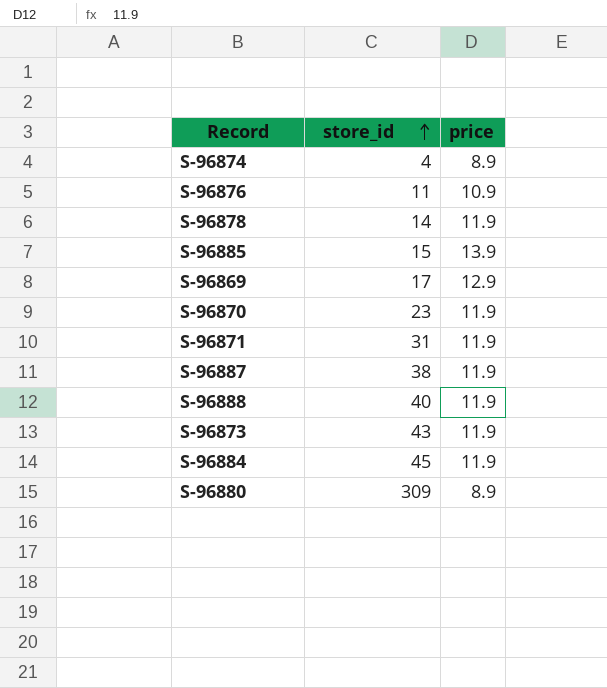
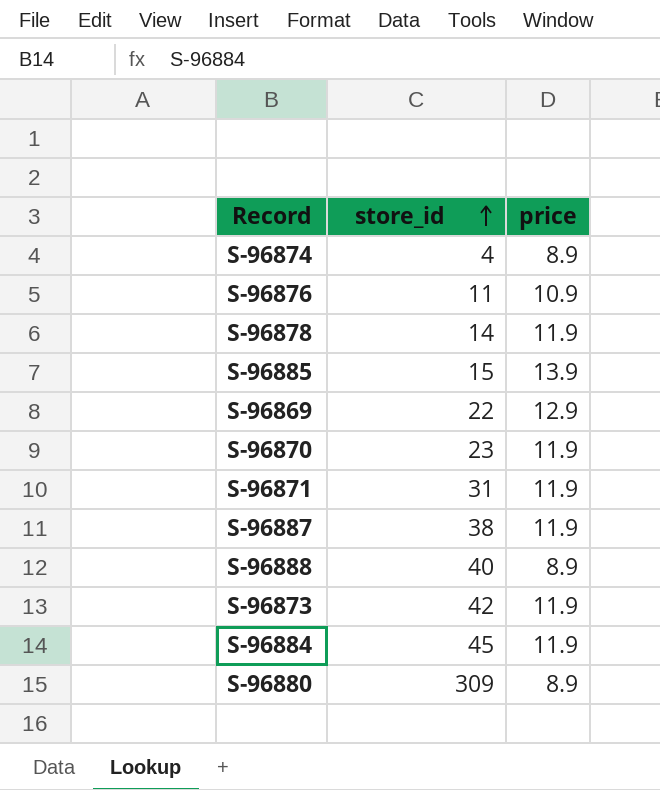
S-96869 | store_id: 17 -> 22
S-96888 | price: 11.9 -> 8.9
S-96873 | store_id: 43 -> 42

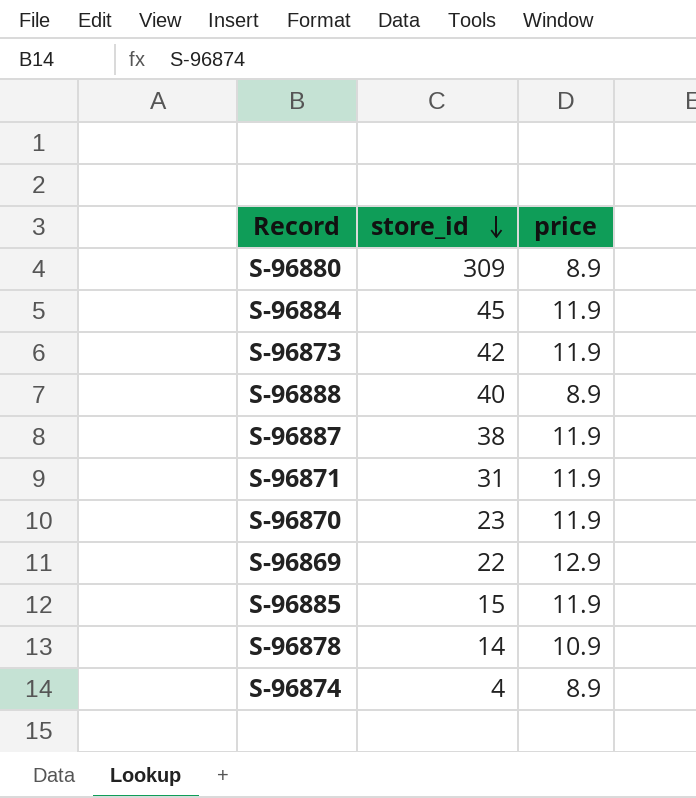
row order: store_id ascending -> store_id descending
row S-96876: 11 | 10.9 -> none
S-96885 | price: 13.9 -> 11.9
S-96878 | price: 11.9 -> 10.9

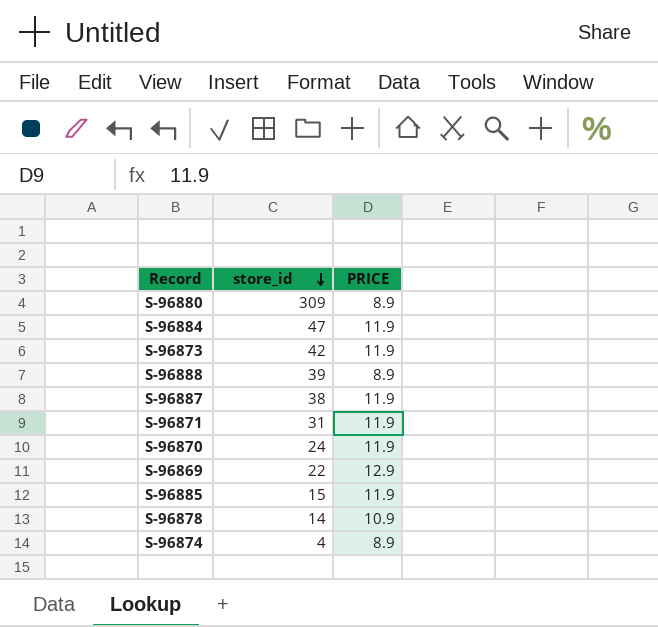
column name: price -> PRICE
S-96884 | store_id: 45 -> 47
S-96888 | store_id: 40 -> 39
S-96870 | store_id: 23 -> 24

